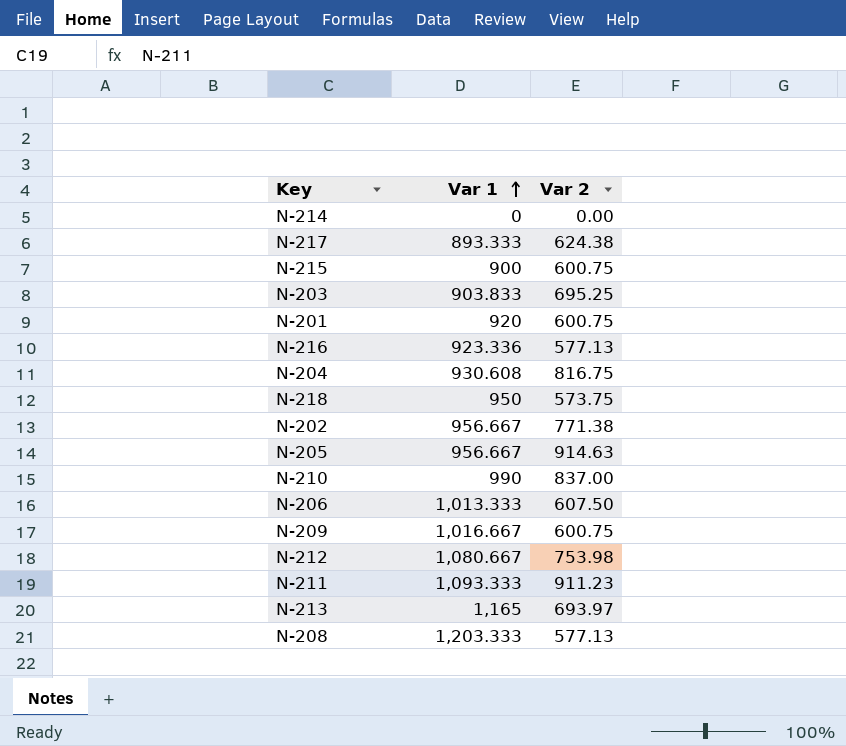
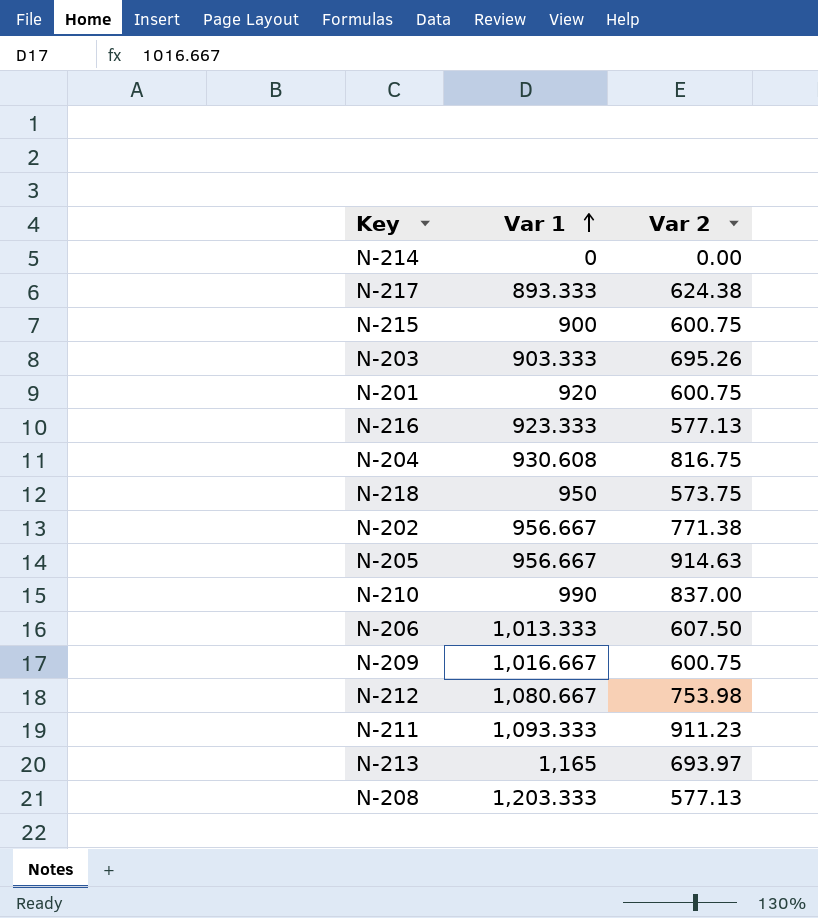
N-203 | Var 1: 903.833 -> 903.333
N-203 | Var 2: 695.25 -> 695.26
N-216 | Var 1: 923.336 -> 923.333

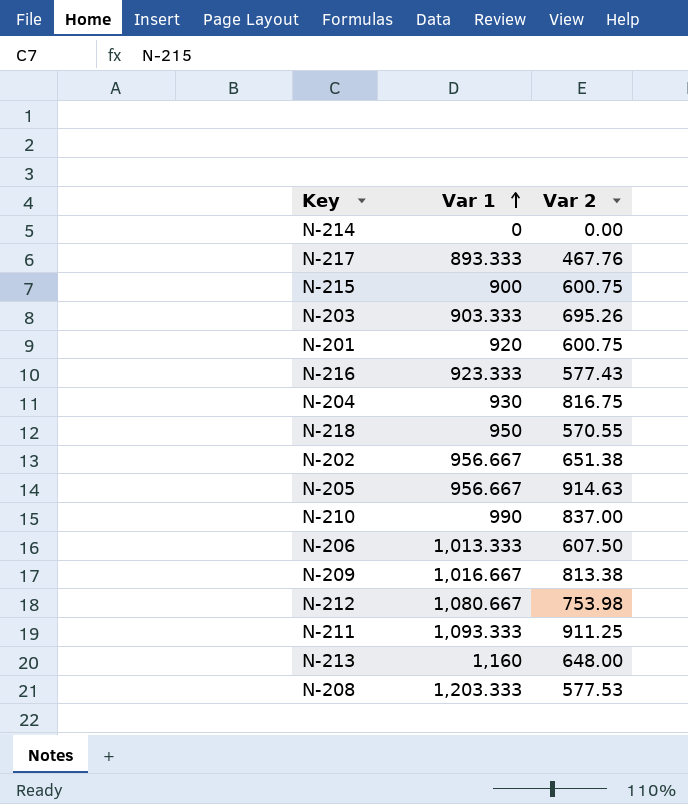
N-217 | Var 2: 624.38 -> 467.76
N-216 | Var 2: 577.13 -> 577.43
N-204 | Var 1: 930.608 -> 930
N-218 | Var 2: 573.75 -> 570.55
N-202 | Var 2: 771.38 -> 651.38
N-209 | Var 2: 600.75 -> 813.38
N-211 | Var 2: 911.23 -> 911.25
N-213 | Var 1: 1,165 -> 1,160
N-213 | Var 2: 693.97 -> 648.00
N-208 | Var 2: 577.13 -> 577.53

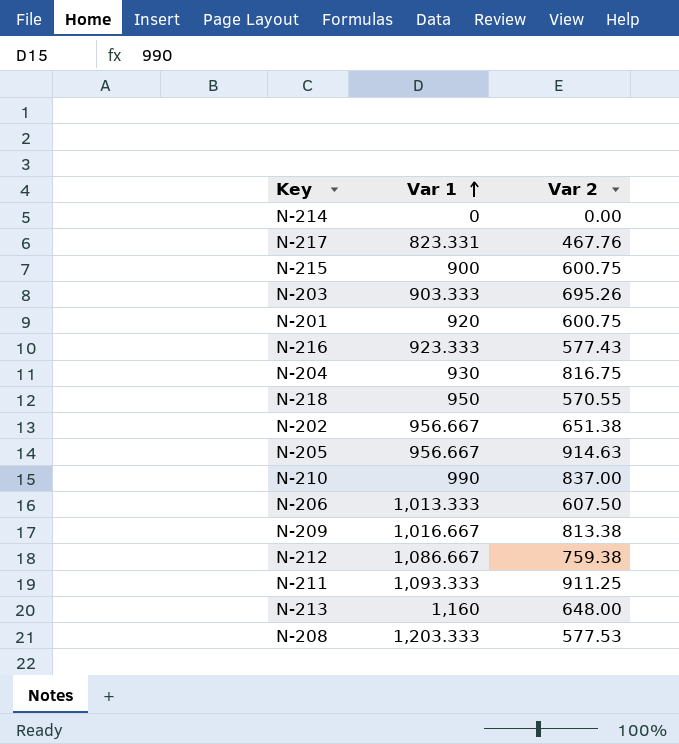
N-217 | Var 1: 893.333 -> 823.331
N-212 | Var 1: 1,080.667 -> 1,086.667
N-212 | Var 2: 753.98 -> 759.38

